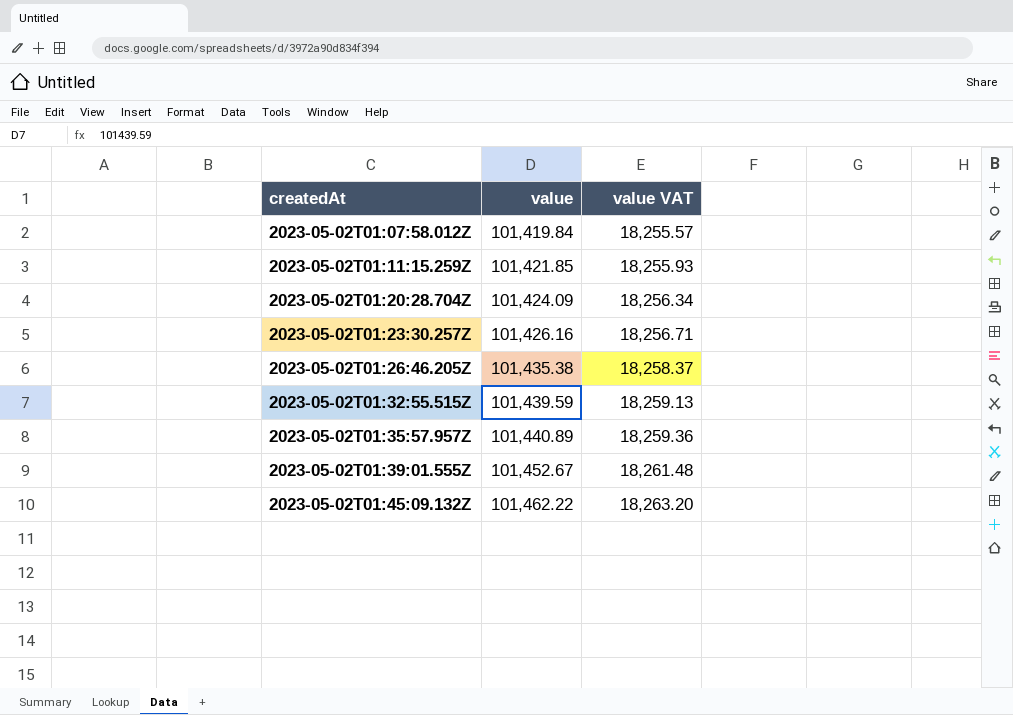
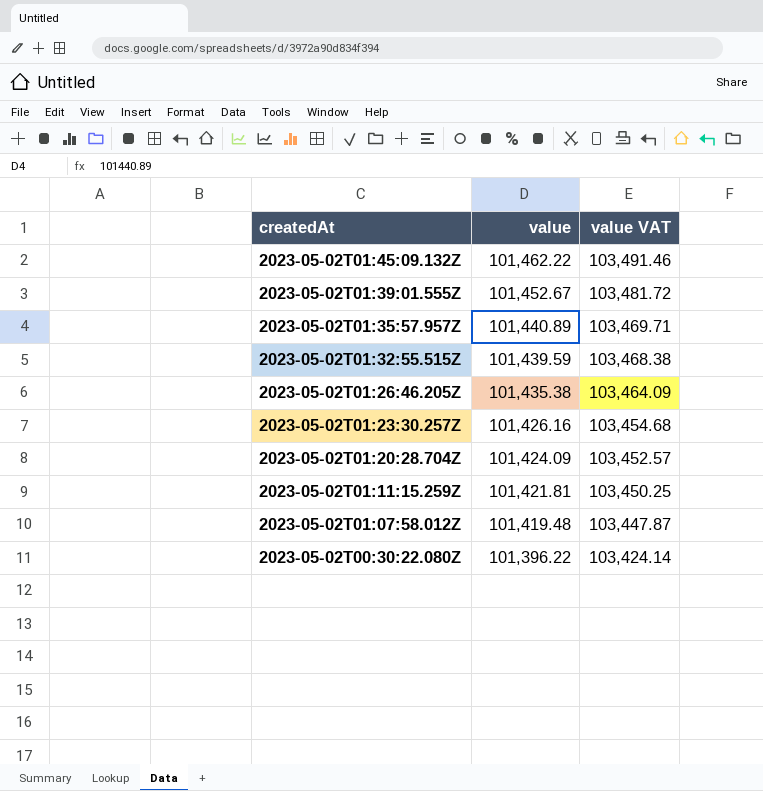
row order: createdAt ascending -> createdAt descending
column value VAT | formula: [value] * 0.18 -> [value] * 1.02
2023-05-02T01:11:15.259Z | value: 101,421.85 -> 101,421.81
2023-05-02T01:07:58.012Z | value: 101,419.84 -> 101,419.48
row 2023-05-02T00:30:22.080Z: none -> 101,396.22 | 103,424.14

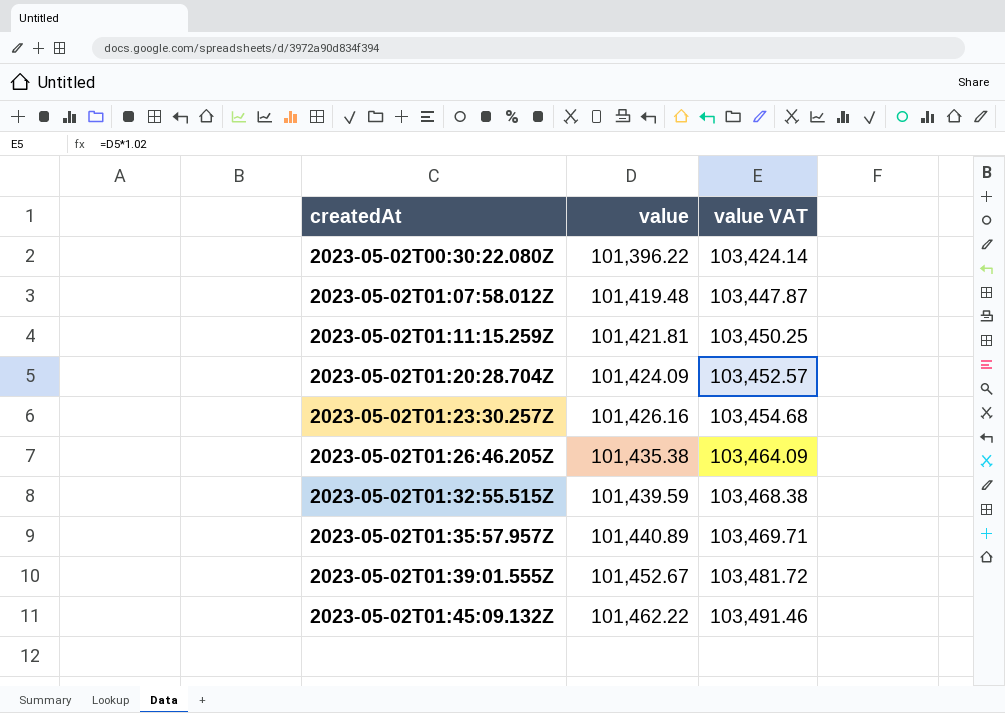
row order: createdAt descending -> createdAt ascending

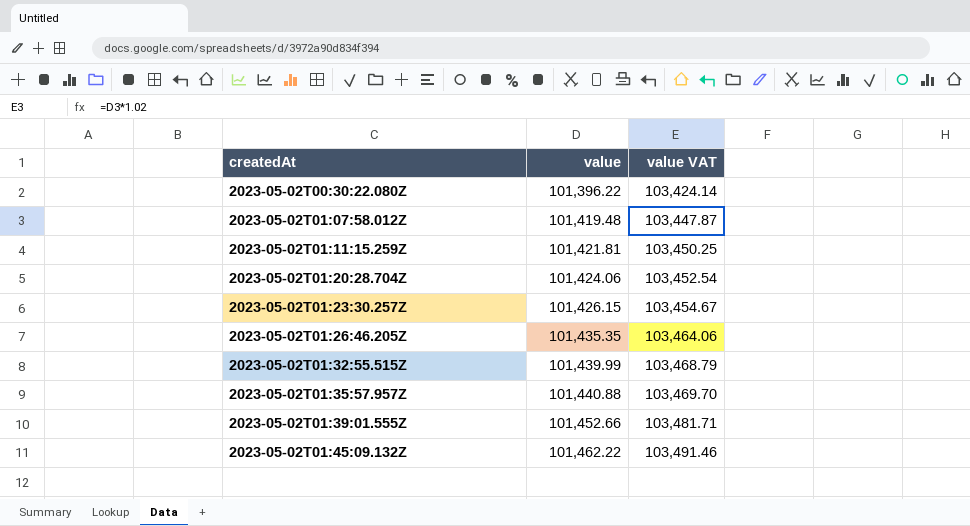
2023-05-02T01:20:28.704Z | value: 101,424.09 -> 101,424.06
2023-05-02T01:20:28.704Z | value VAT: 103,452.57 -> 103,452.54
2023-05-02T01:23:30.257Z | value: 101,426.16 -> 101,426.15
2023-05-02T01:23:30.257Z | value VAT: 103,454.68 -> 103,454.67
2023-05-02T01:26:46.205Z | value: 101,435.38 -> 101,435.35
2023-05-02T01:26:46.205Z | value VAT: 103,464.09 -> 103,464.06
2023-05-02T01:32:55.515Z | value: 101,439.59 -> 101,439.99
2023-05-02T01:32:55.515Z | value VAT: 103,468.38 -> 103,468.79
2023-05-02T01:35:57.957Z | value: 101,440.89 -> 101,440.88
2023-05-02T01:35:57.957Z | value VAT: 103,469.71 -> 103,469.70
2023-05-02T01:39:01.555Z | value: 101,452.67 -> 101,452.66
2023-05-02T01:39:01.555Z | value VAT: 103,481.72 -> 103,481.71

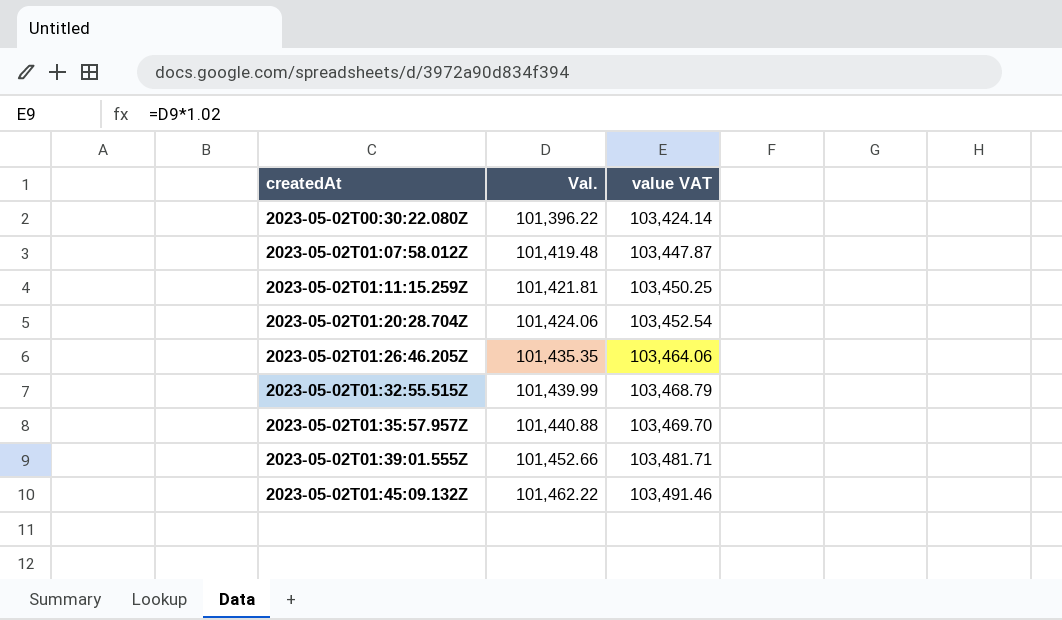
column name: value -> Val.
row 2023-05-02T01:23:30.257Z: 101,426.15 | 103,454.67 -> none

